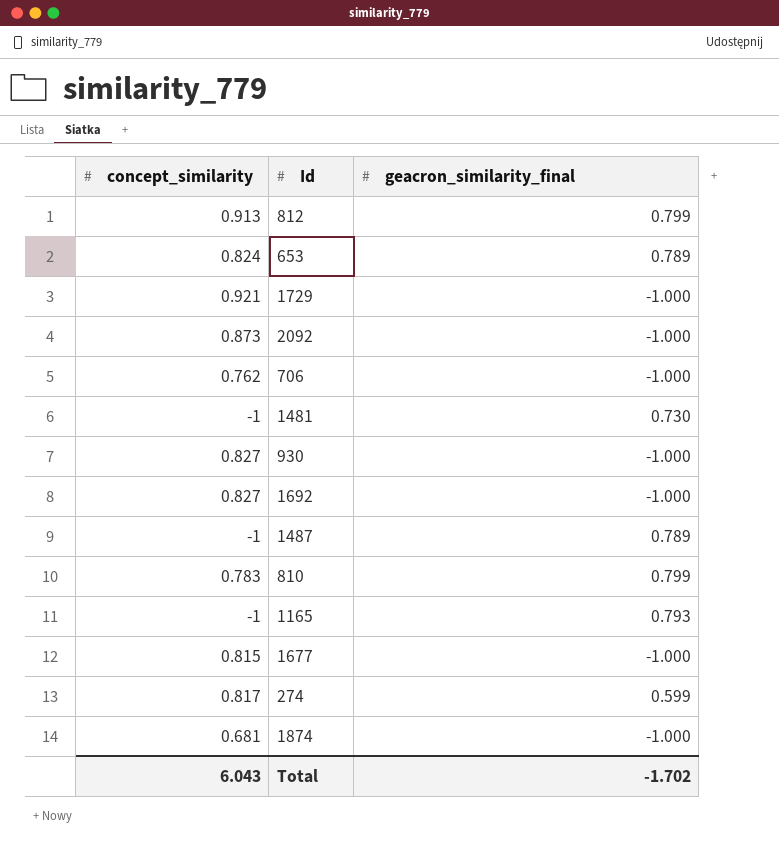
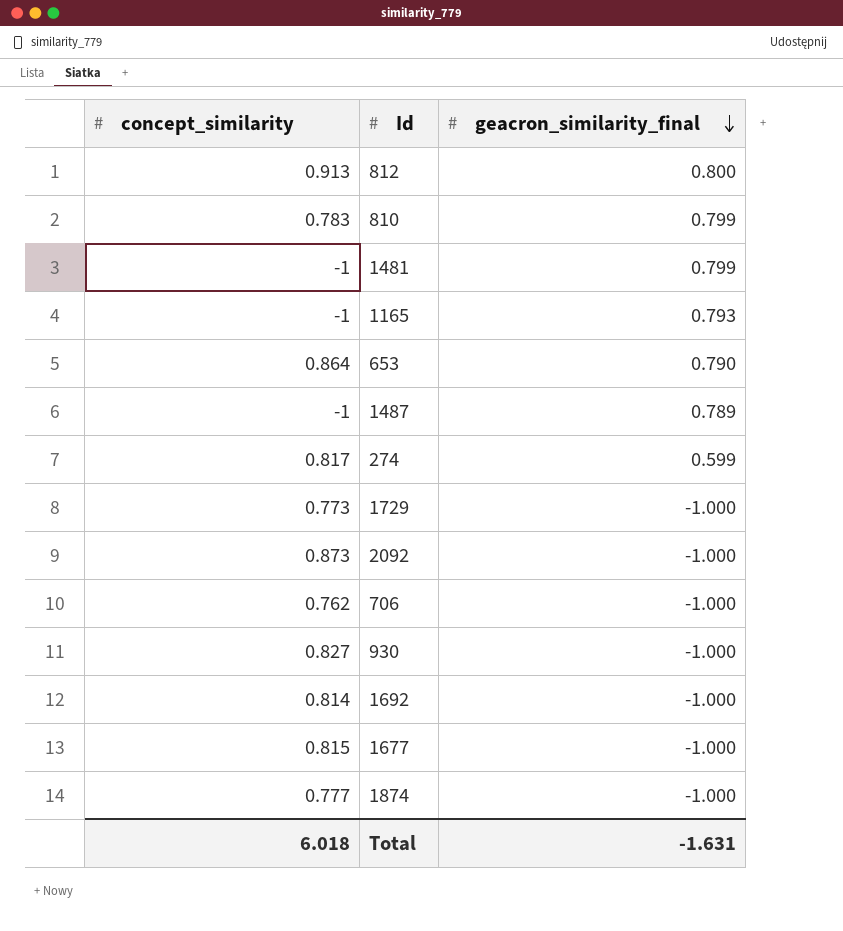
row order: none -> geacron_similarity_final descending
812 | geacron_similarity_final: 0.799 -> 0.800
1481 | geacron_similarity_final: 0.730 -> 0.799
653 | concept_similarity: 0.824 -> 0.864
653 | geacron_similarity_final: 0.789 -> 0.790
1729 | concept_similarity: 0.921 -> 0.773
1692 | concept_similarity: 0.827 -> 0.814
1874 | concept_similarity: 0.681 -> 0.777
Total | concept_similarity: 6.043 -> 6.018
Total | geacron_similarity_final: -1.702 -> -1.631

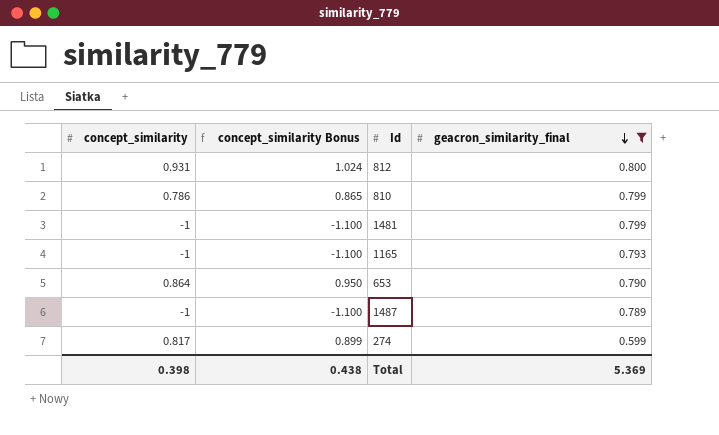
filter: none -> geacron_similarity_final != -1.000
column concept_similarity Bonus | formula: none -> [concept_similarity] * 1.1
812 | concept_similarity: 0.913 -> 0.931
810 | concept_similarity: 0.783 -> 0.786
Total | concept_similarity: 6.018 -> 0.398
Total | geacron_similarity_final: -1.631 -> 5.369

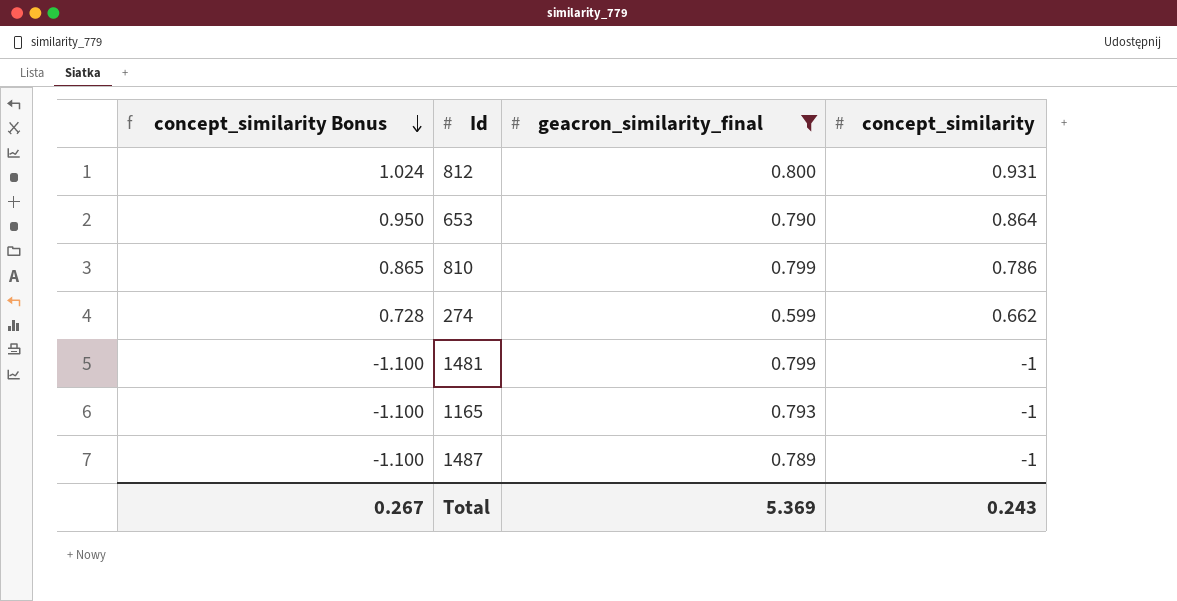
row order: geacron_similarity_final descending -> concept_similarity Bonus descending
column concept_similarity | position: 1 -> 4
274 | concept_similarity Bonus: 0.899 -> 0.728
274 | concept_similarity: 0.817 -> 0.662
Total | concept_similarity Bonus: 0.438 -> 0.267
Total | concept_similarity: 0.398 -> 0.243

